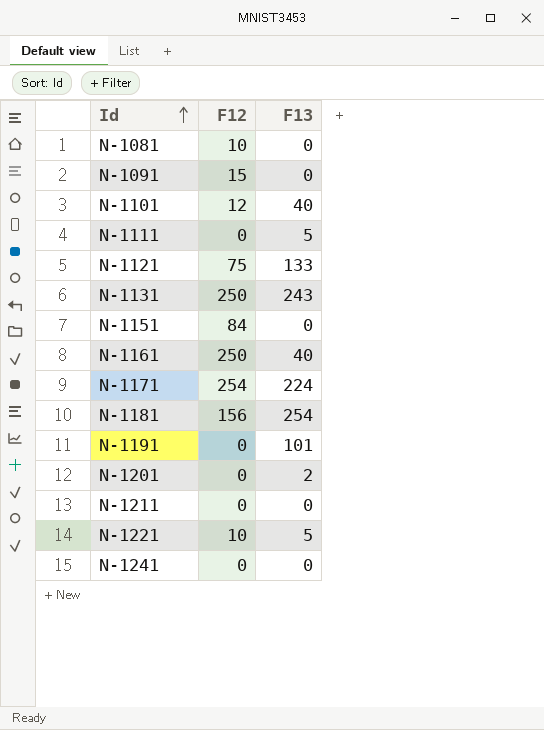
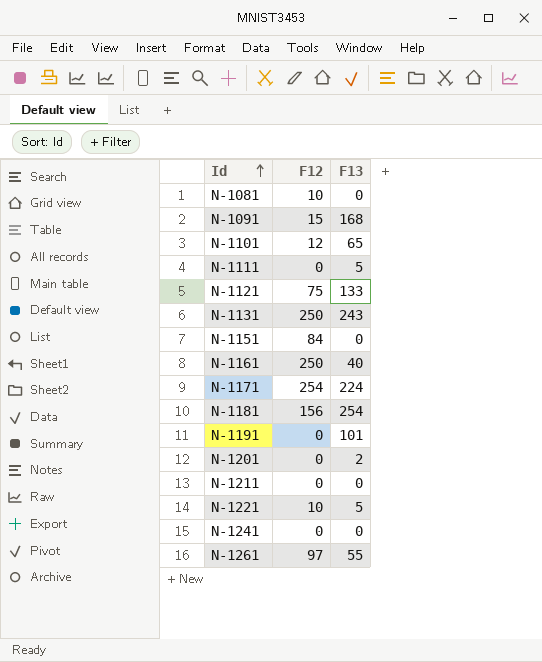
N-1091 | F13: 0 -> 168
N-1101 | F13: 40 -> 65
row N-1261: none -> 97 | 55

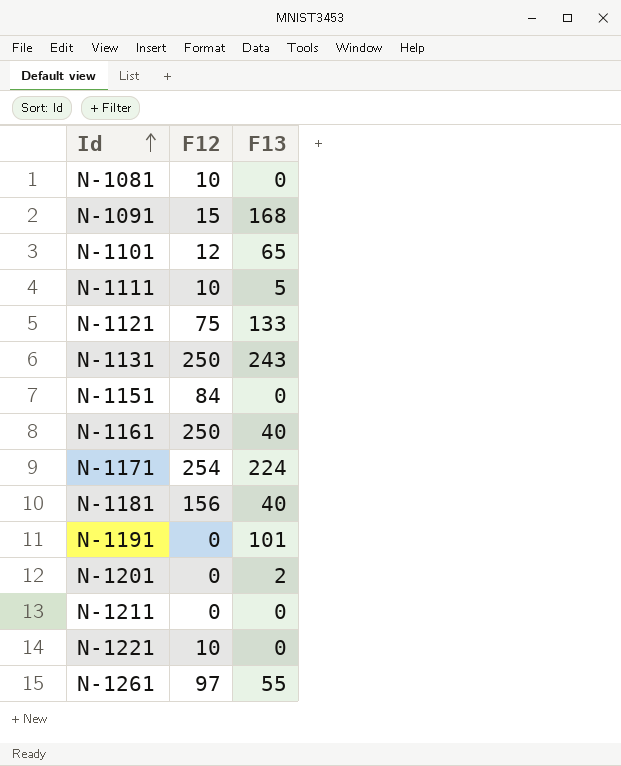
row N-1241: 0 | 0 -> none
N-1111 | F12: 0 -> 10
N-1181 | F13: 254 -> 40
N-1221 | F13: 5 -> 0

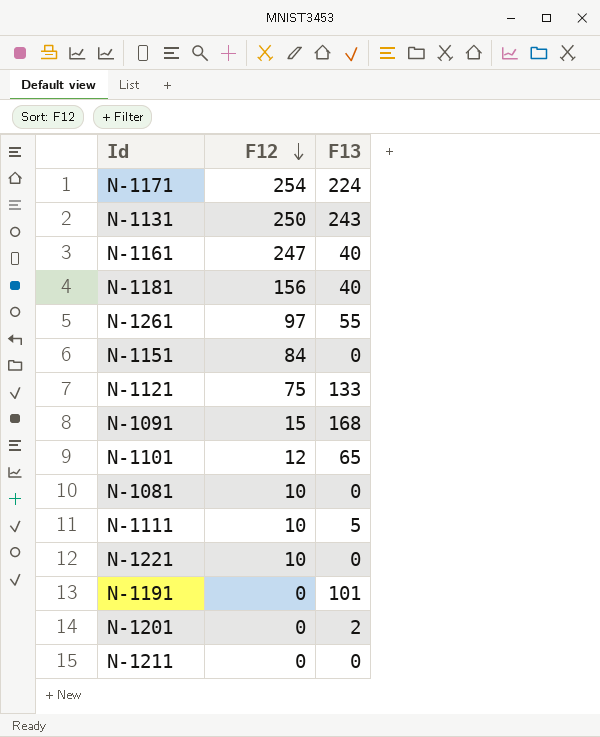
row order: Id ascending -> F12 descending
N-1161 | F12: 250 -> 247

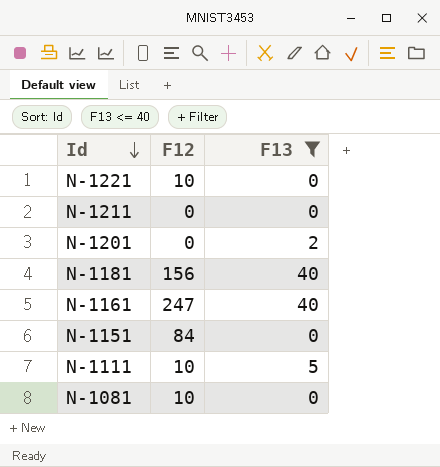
filter: none -> F13 <= 40
row order: F12 descending -> Id descending

